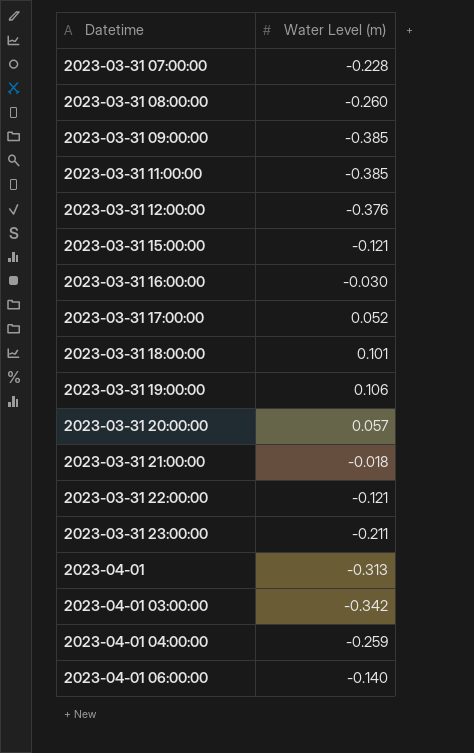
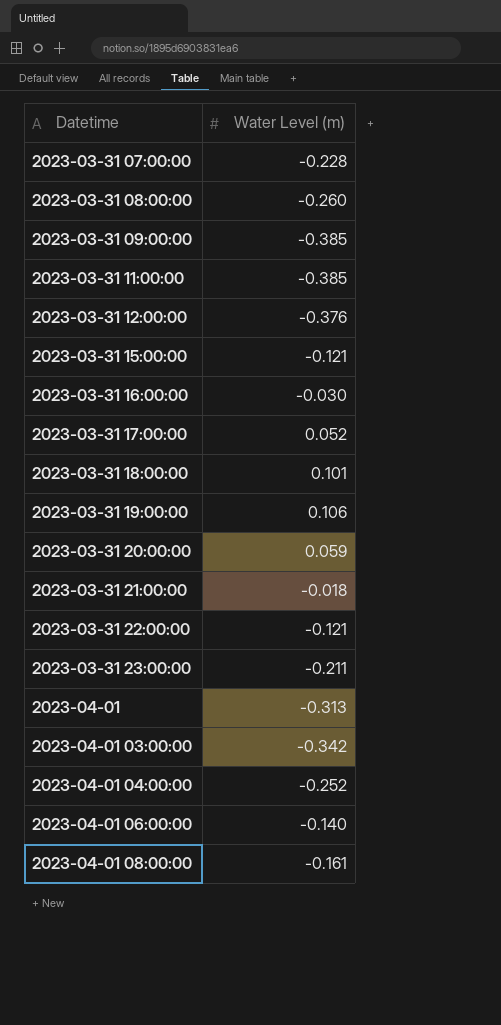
2023-03-31 20:00:00 | Water Level (m): 0.057 -> 0.059
2023-04-01 04:00:00 | Water Level (m): -0.259 -> -0.252
row 2023-04-01 08:00:00: none -> -0.161

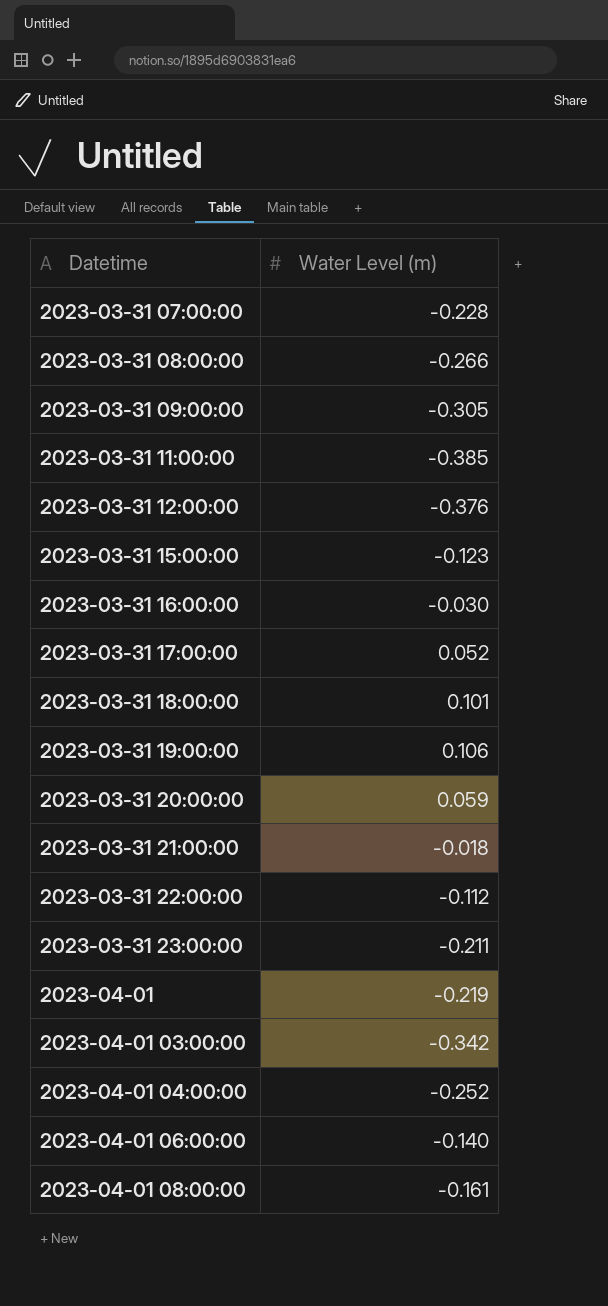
2023-03-31 08:00:00 | Water Level (m): -0.260 -> -0.266
2023-03-31 09:00:00 | Water Level (m): -0.385 -> -0.305
2023-03-31 15:00:00 | Water Level (m): -0.121 -> -0.123
2023-03-31 22:00:00 | Water Level (m): -0.121 -> -0.112
2023-04-01 | Water Level (m): -0.313 -> -0.219

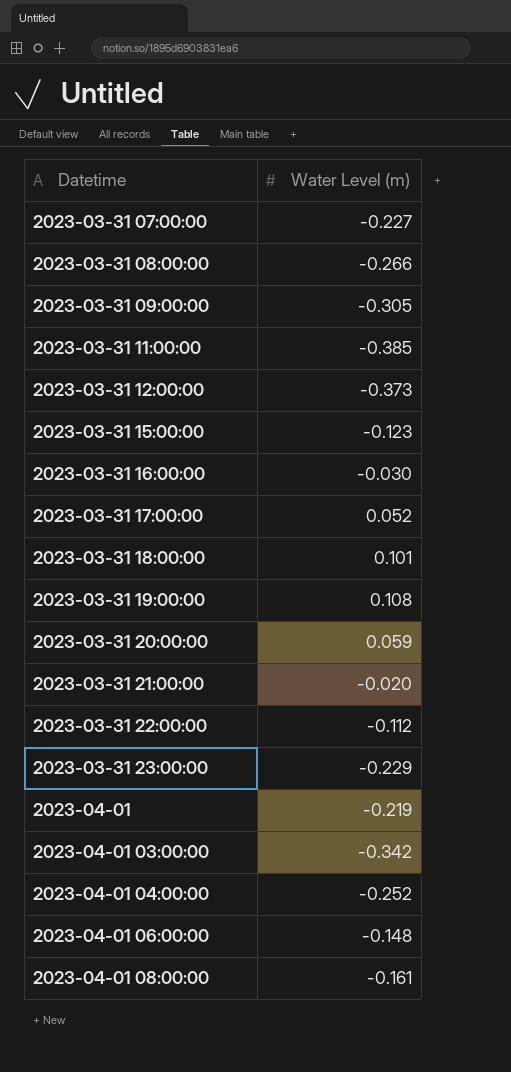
2023-03-31 07:00:00 | Water Level (m): -0.228 -> -0.227
2023-03-31 12:00:00 | Water Level (m): -0.376 -> -0.373
2023-03-31 19:00:00 | Water Level (m): 0.106 -> 0.108
2023-03-31 21:00:00 | Water Level (m): -0.018 -> -0.020
2023-03-31 23:00:00 | Water Level (m): -0.211 -> -0.229
2023-04-01 06:00:00 | Water Level (m): -0.140 -> -0.148

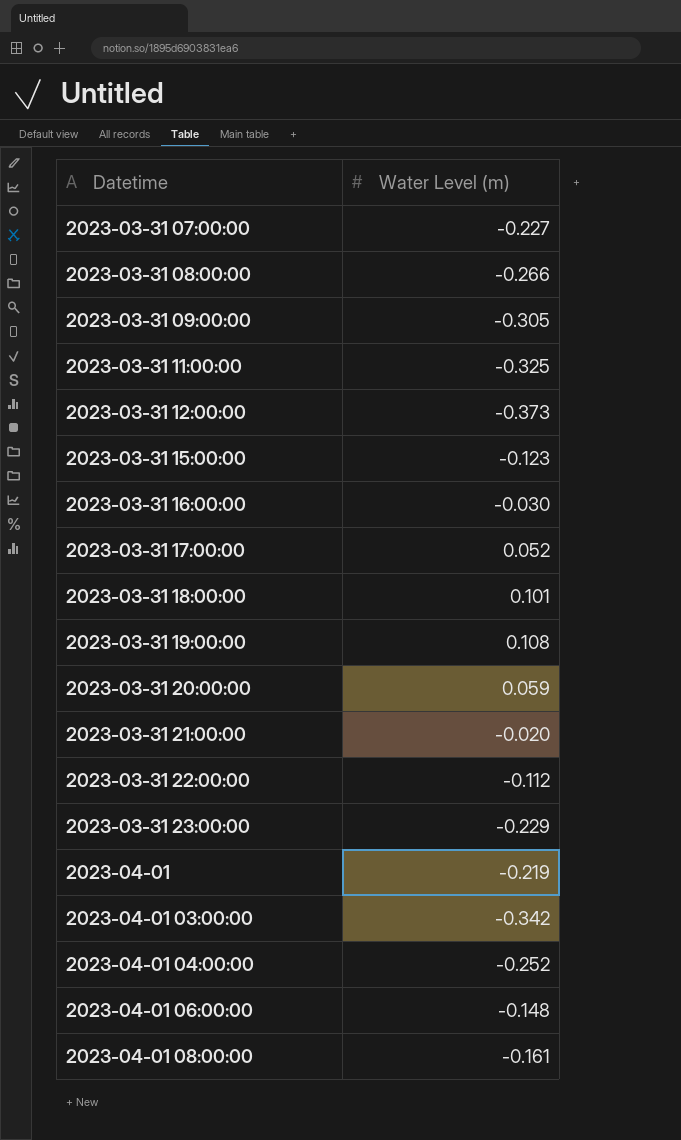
2023-03-31 11:00:00 | Water Level (m): -0.385 -> -0.325

